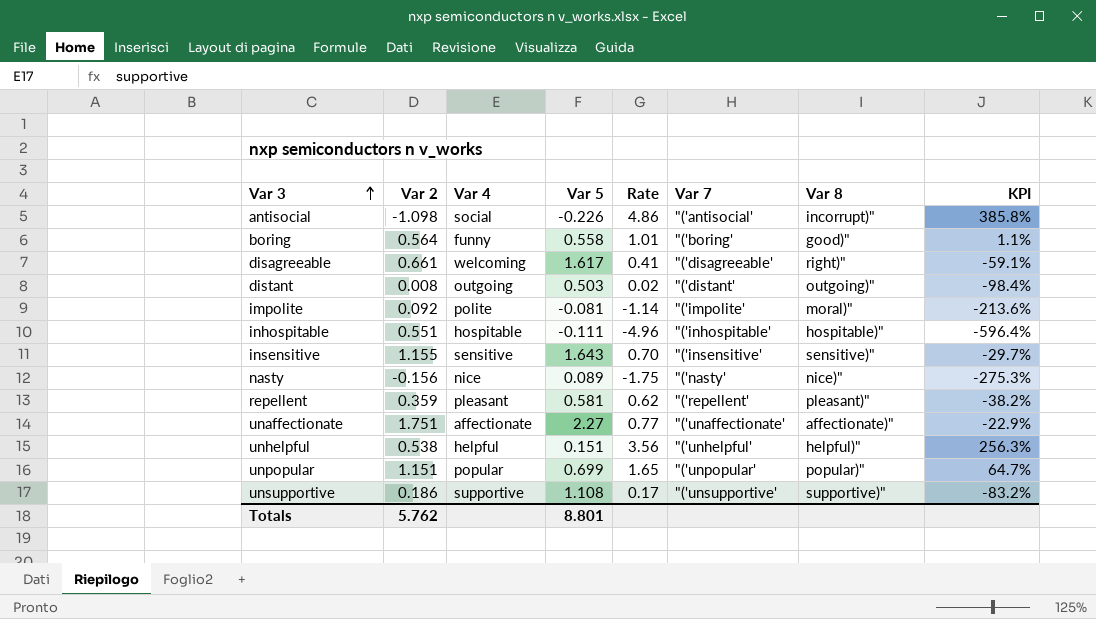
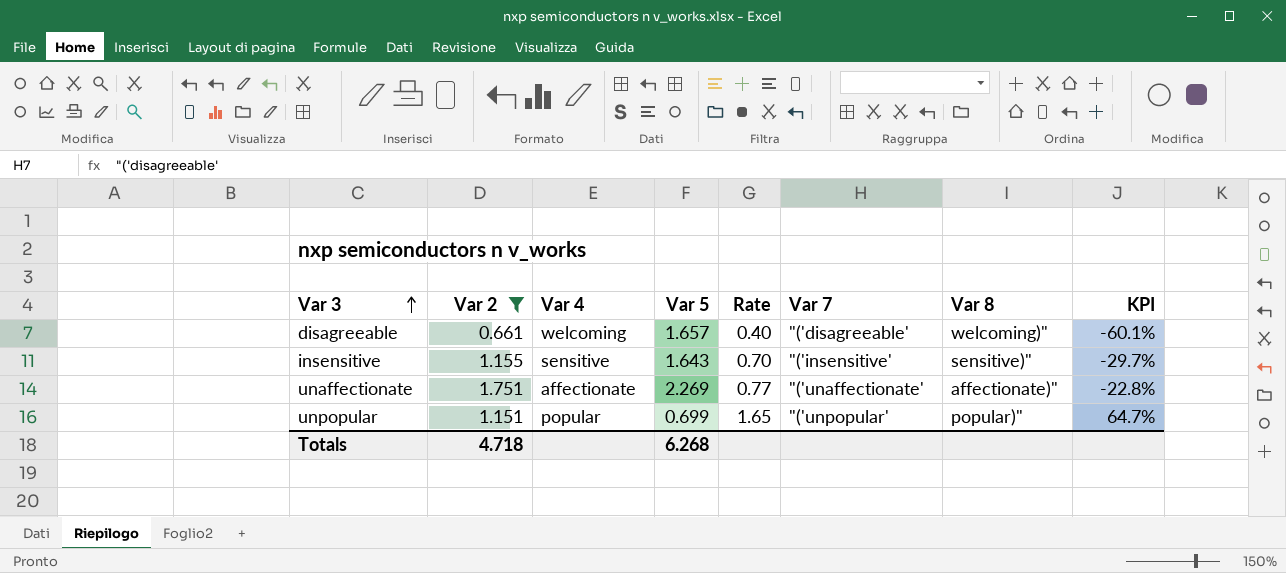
filter: none -> Var 2 >= 0.661
disagreeable | Var 5: 1.617 -> 1.657
disagreeable | Rate: 0.41 -> 0.40
disagreeable | Var 8: right)" -> welcoming)"
disagreeable | KPI: -59.1% -> -60.1%
unaffectionate | Var 5: 2.27 -> 2.269
unaffectionate | KPI: -22.9% -> -22.8%
Totals | Var 2: 5.762 -> 4.718
Totals | Var 5: 8.801 -> 6.268

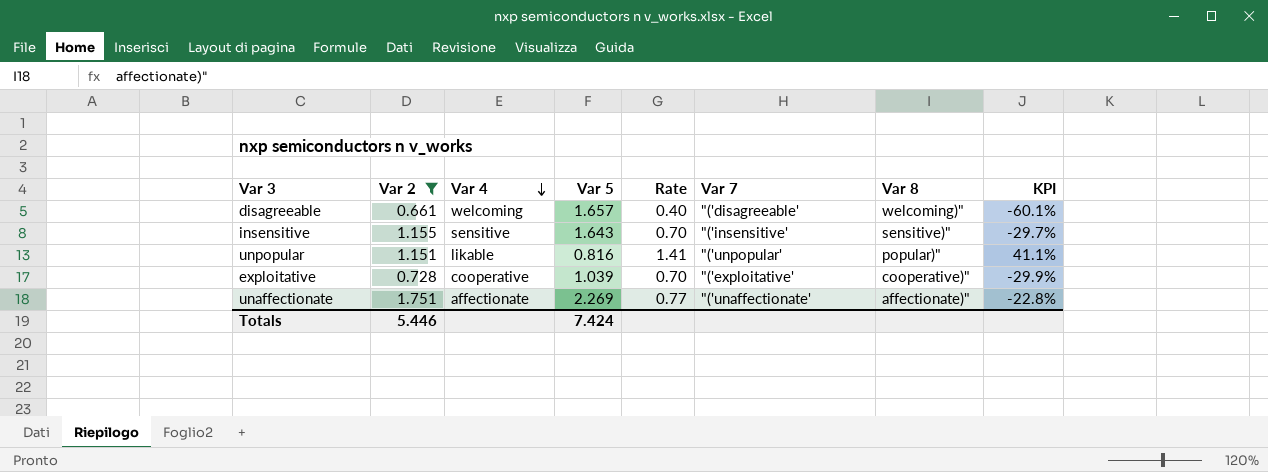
row order: Var 3 ascending -> Var 4 descending
unpopular | Var 4: popular -> likable
unpopular | Var 5: 0.699 -> 0.816
unpopular | Rate: 1.65 -> 1.41
unpopular | KPI: 64.7% -> 41.1%
row exploitative: none -> 0.728 | cooperative | 1.039 | 0.70 | "('exploitative' | cooperative)" | -29.9%
Totals | Var 2: 4.718 -> 5.446
Totals | Var 5: 6.268 -> 7.424

